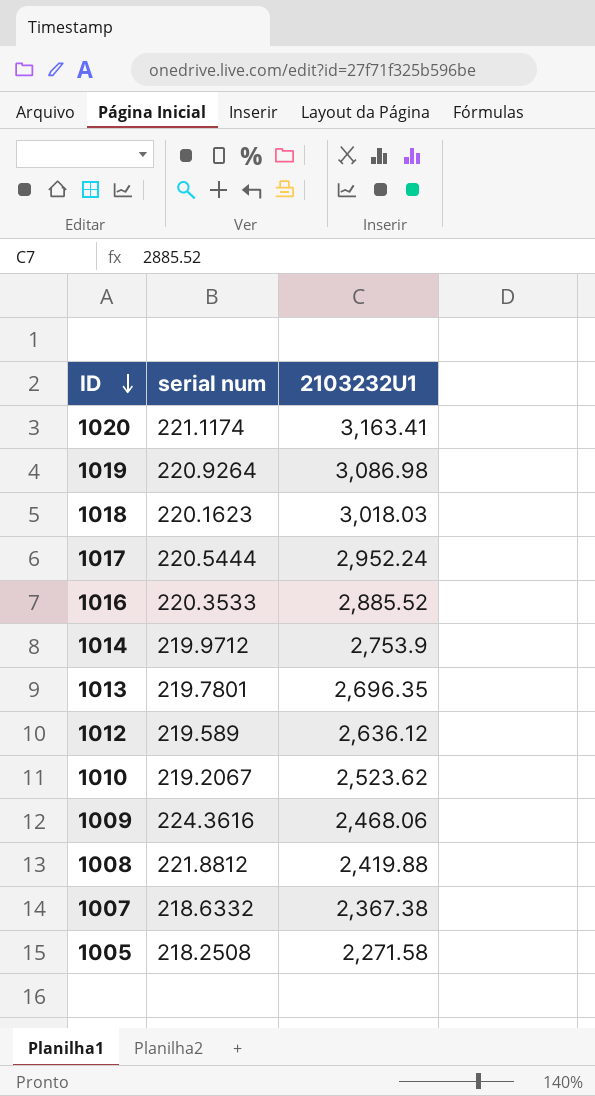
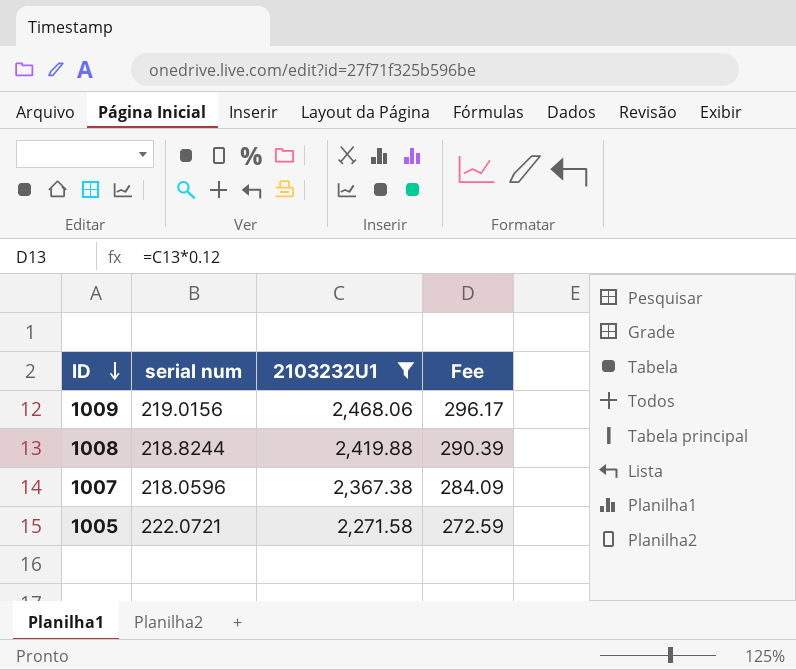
filter: none -> 2103232U1 <= 2,468.06
column Fee | formula: none -> [2103232U1] * 0.12
1009 | serial num: 224.3616 -> 219.0156
1008 | serial num: 221.8812 -> 218.8244
1007 | serial num: 218.6332 -> 218.0596
1005 | serial num: 218.2508 -> 222.0721

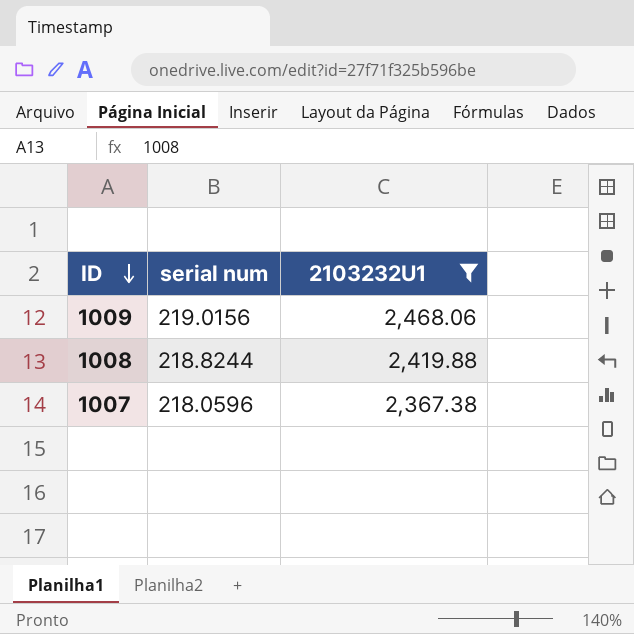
column Fee | formula: [2103232U1] * 0.12 -> none
row 1005: 222.0721 | 2,271.58 | 272.59 -> none

